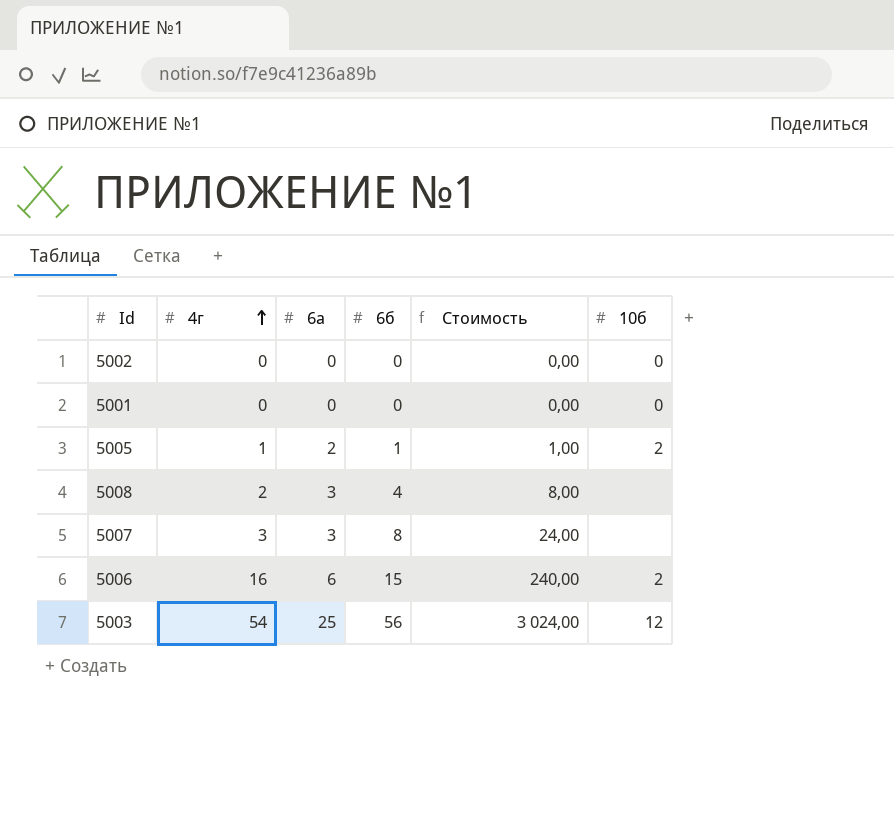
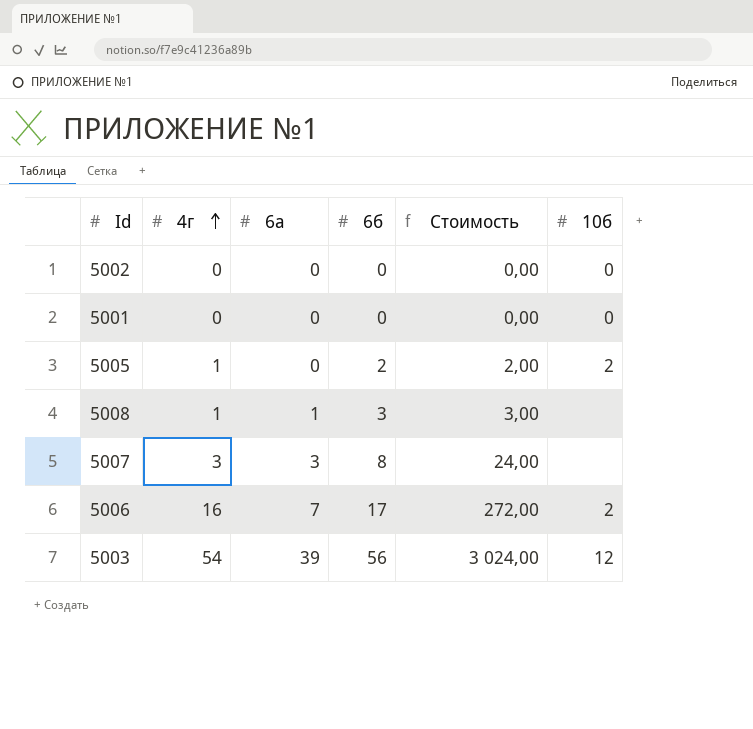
5005 | 6а: 2 -> 0
5005 | 6б: 1 -> 2
5005 | Стоимость: 1,00 -> 2,00
5008 | 4г: 2 -> 1
5008 | 6а: 3 -> 1
5008 | 6б: 4 -> 3
5008 | Стоимость: 8,00 -> 3,00
5006 | 6а: 6 -> 7
5006 | 6б: 15 -> 17
5006 | Стоимость: 240,00 -> 272,00
5003 | 6а: 25 -> 39

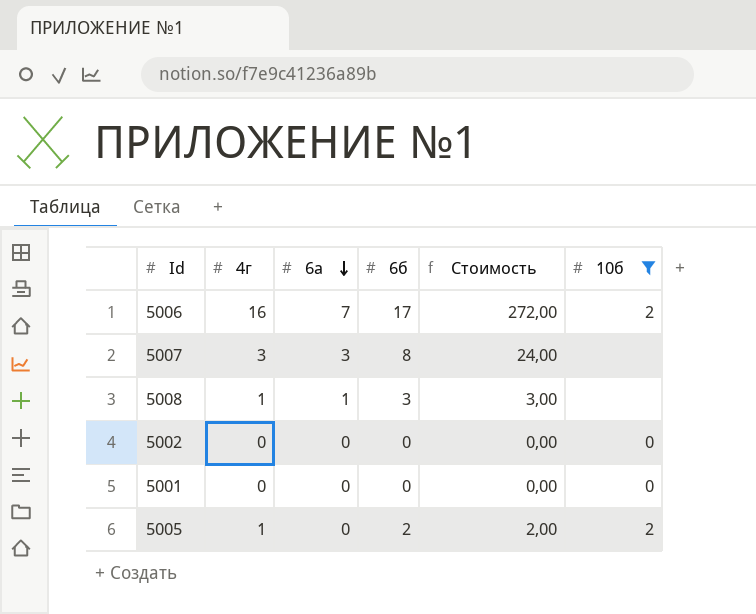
filter: none -> 10б != 12
row order: 4г ascending -> 6а descending

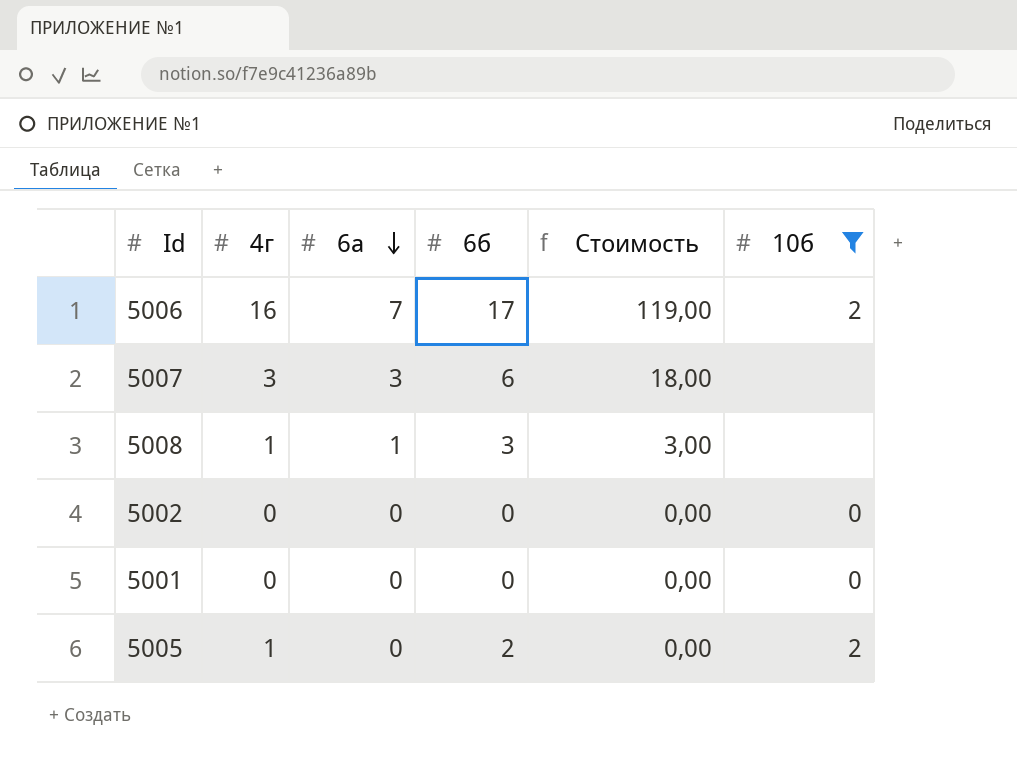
column Стоимость | formula: [4г] * [6б] -> [6а] * [6б]
5007 | 6б: 8 -> 6

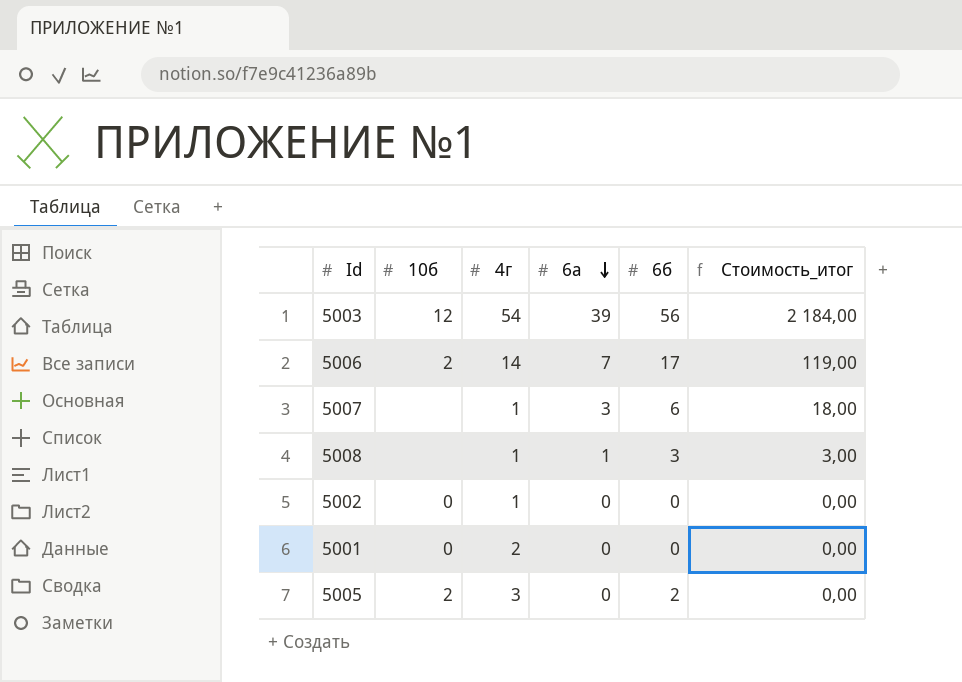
filter: 10б != 12 -> none
column 10б | position: 6 -> 2
column name: Стоимость -> Стоимость_итог
5006 | 4г: 16 -> 14
5007 | 4г: 3 -> 1
5002 | 4г: 0 -> 1
5001 | 4г: 0 -> 2
5005 | 4г: 1 -> 3

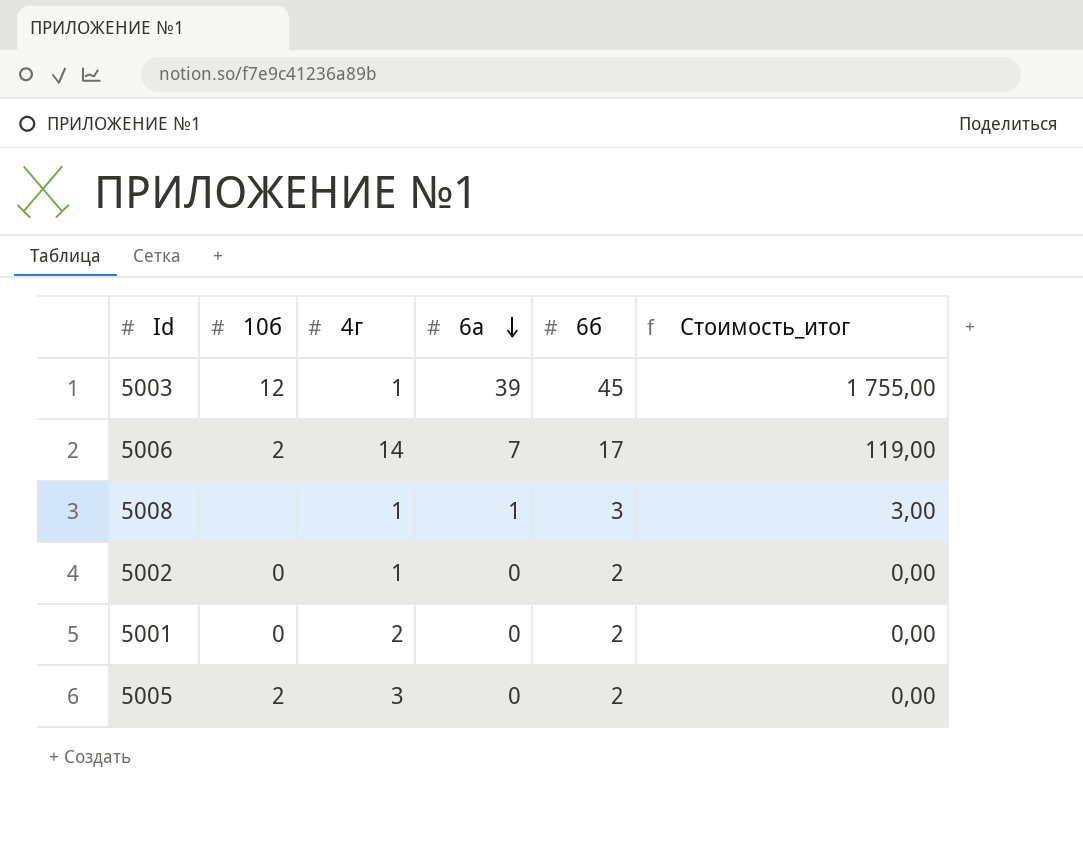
row 5007: none | 1 | 3 | 6 | 18,00 -> none
5003 | 4г: 54 -> 1
5003 | 6б: 56 -> 45
5003 | Стоимость_итог: 2 184,00 -> 1 755,00
5002 | 6б: 0 -> 2
5001 | 6б: 0 -> 2

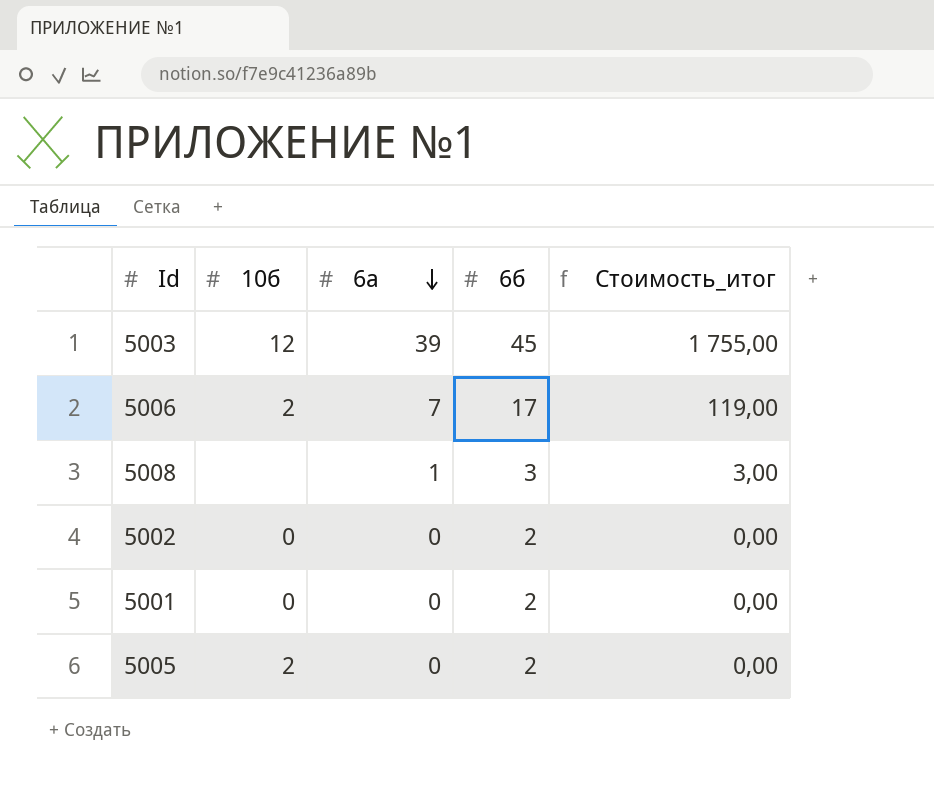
column 4г | position: 3 -> none

